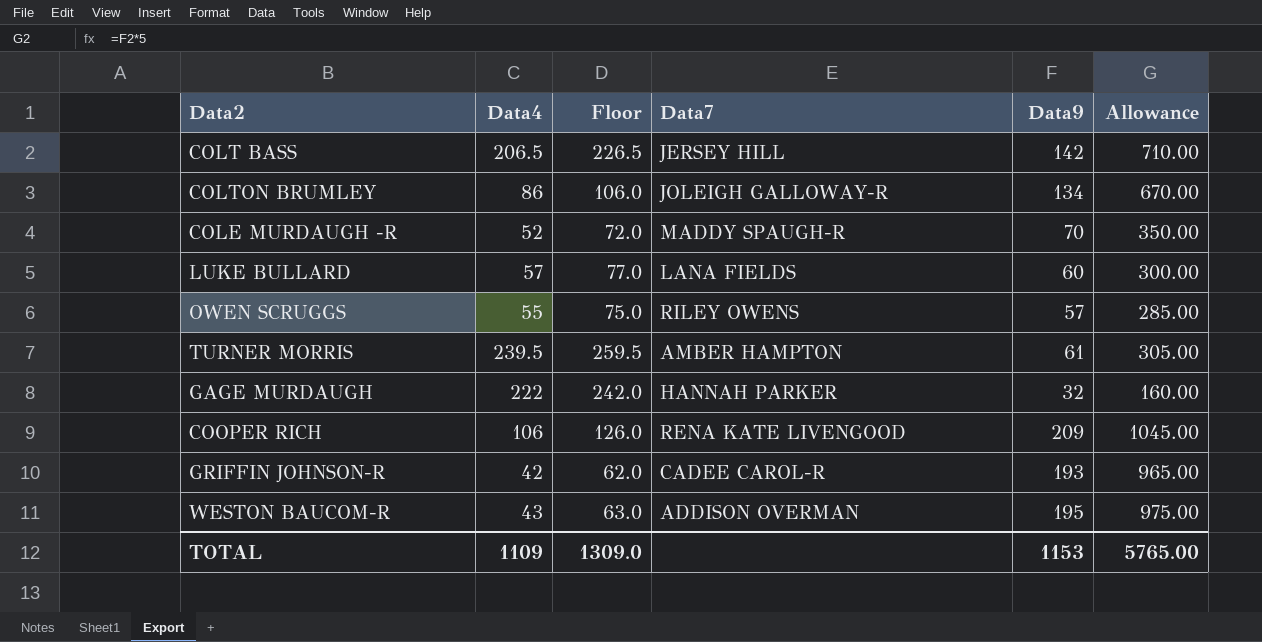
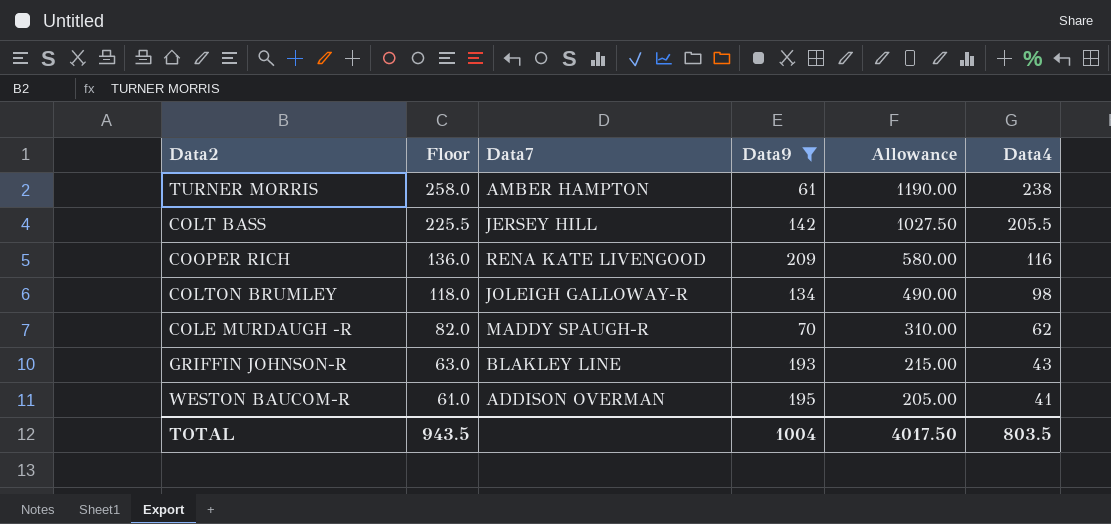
filter: none -> Data9 >= 61
row order: none -> Floor descending
column Allowance | formula: [Data9] * 5 -> [Data4] * 5
column Data4 | position: 2 -> 6
TURNER MORRIS | Floor: 259.5 -> 258.0
TURNER MORRIS | Data4: 239.5 -> 238
COLT BASS | Floor: 226.5 -> 225.5
COLT BASS | Data4: 206.5 -> 205.5
COOPER RICH | Floor: 126.0 -> 136.0
COOPER RICH | Data4: 106 -> 116
COLTON BRUMLEY | Floor: 106.0 -> 118.0
COLTON BRUMLEY | Data4: 86 -> 98
COLE MURDAUGH -R | Floor: 72.0 -> 82.0
COLE MURDAUGH -R | Data4: 52 -> 62
GRIFFIN JOHNSON-R | Floor: 62.0 -> 63.0
GRIFFIN JOHNSON-R | Data7: CADEE CAROL-R -> BLAKLEY LINE
GRIFFIN JOHNSON-R | Data4: 42 -> 43
WESTON BAUCOM-R | Floor: 63.0 -> 61.0
WESTON BAUCOM-R | Data4: 43 -> 41
TOTAL | Floor: 1309.0 -> 943.5
TOTAL | Data9: 1153 -> 1004
TOTAL | Allowance: 5765.00 -> 4017.50
TOTAL | Data4: 1109 -> 803.5

